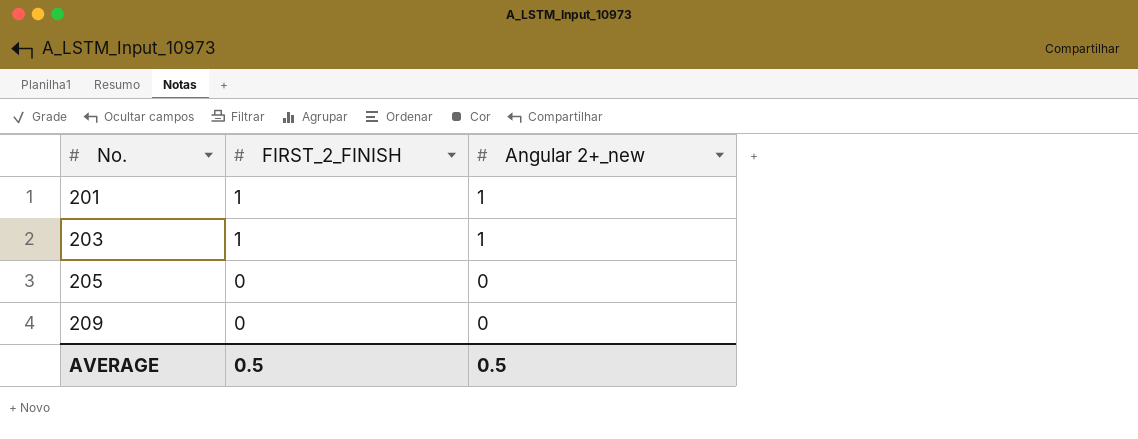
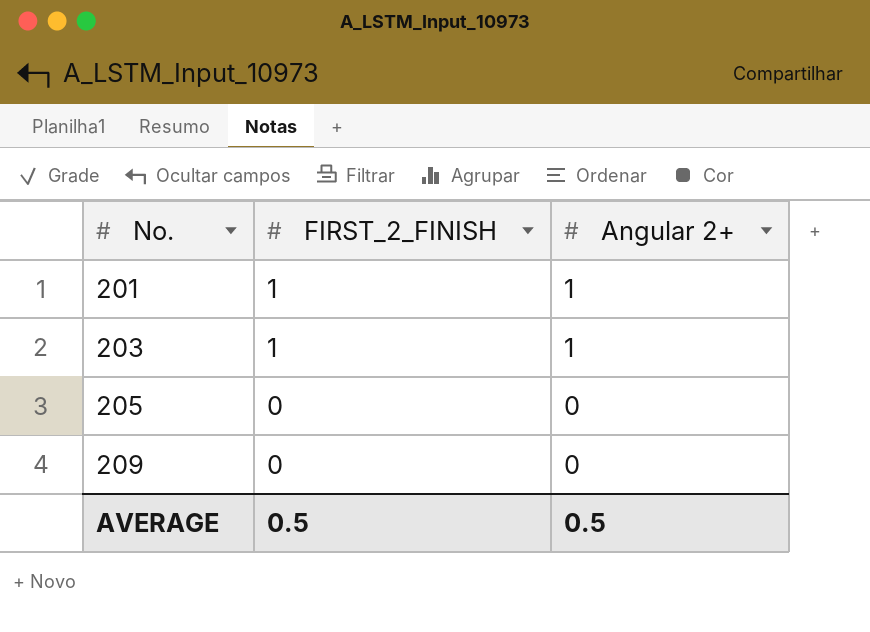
column name: Angular 2+_new -> Angular 2+

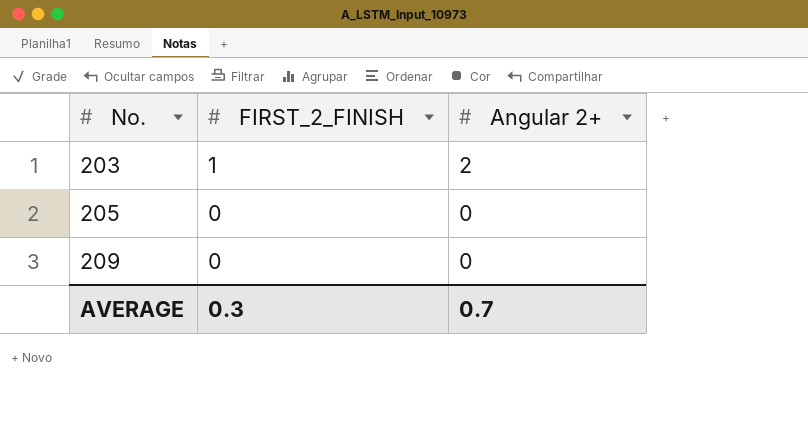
row 201: 1 | 1 -> none
203 | Angular 2+: 1 -> 2
AVERAGE | FIRST_2_FINISH: 0.5 -> 0.3
AVERAGE | Angular 2+: 0.5 -> 0.7

